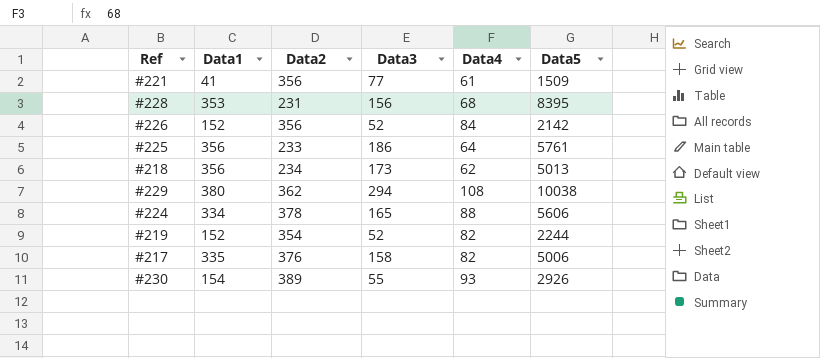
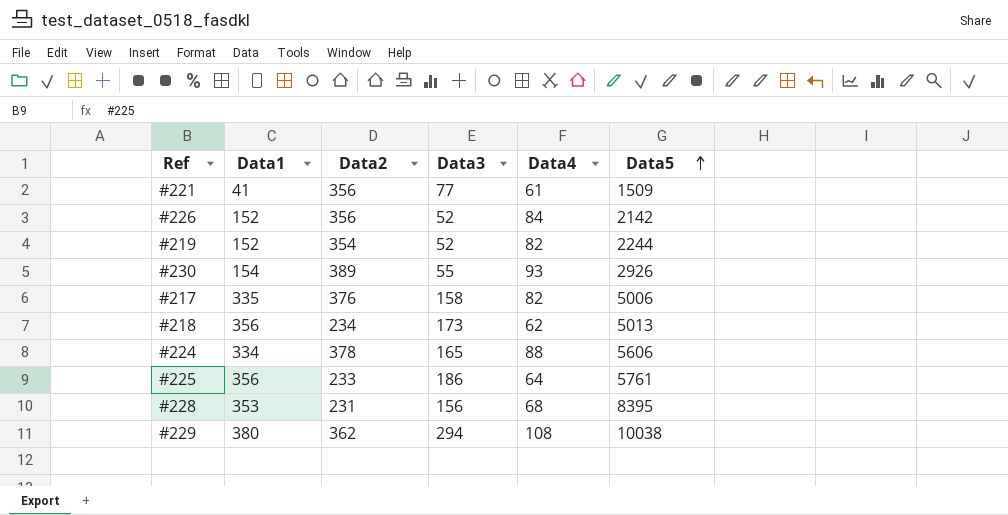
row order: none -> Data5 ascending

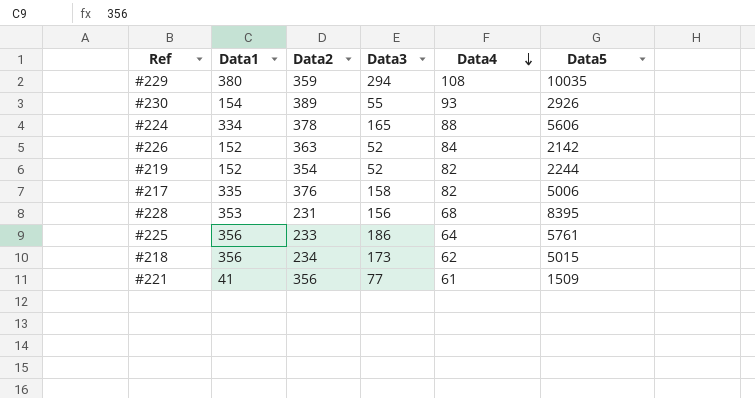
row order: Data5 ascending -> Data4 descending
#229 | Data2: 362 -> 359
#229 | Data5: 10038 -> 10035
#226 | Data2: 356 -> 363
#218 | Data5: 5013 -> 5015

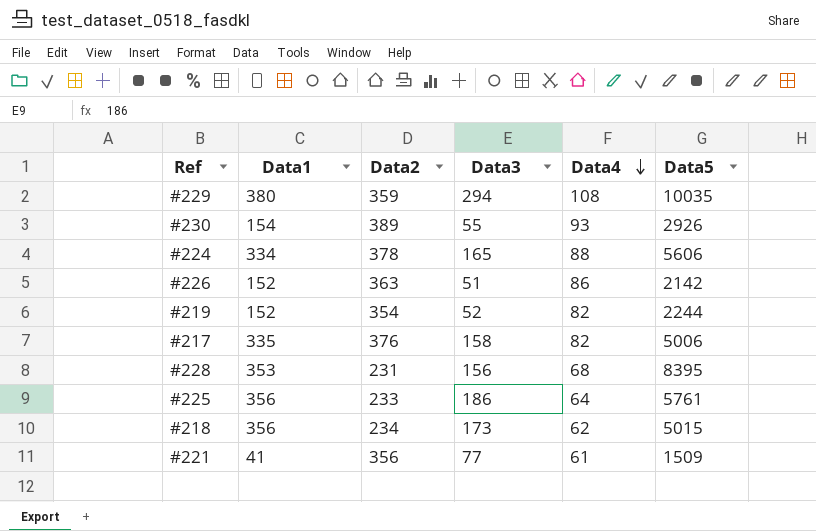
#226 | Data3: 52 -> 51
#226 | Data4: 84 -> 86

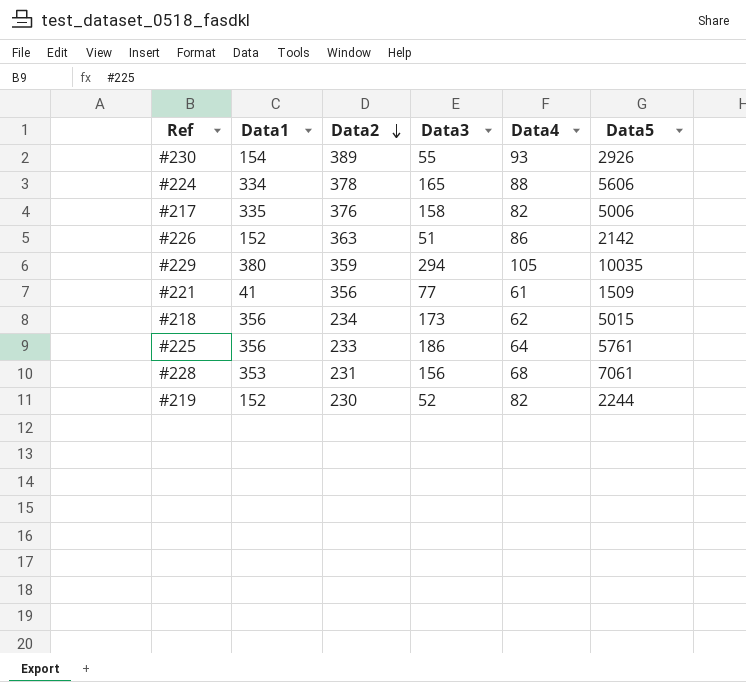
row order: Data4 descending -> Data2 descending
#229 | Data4: 108 -> 105
#228 | Data5: 8395 -> 7061
#219 | Data2: 354 -> 230

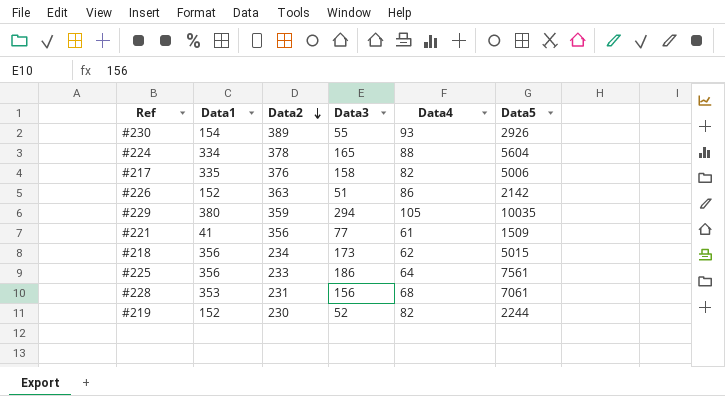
#224 | Data5: 5606 -> 5604
#225 | Data5: 5761 -> 7561

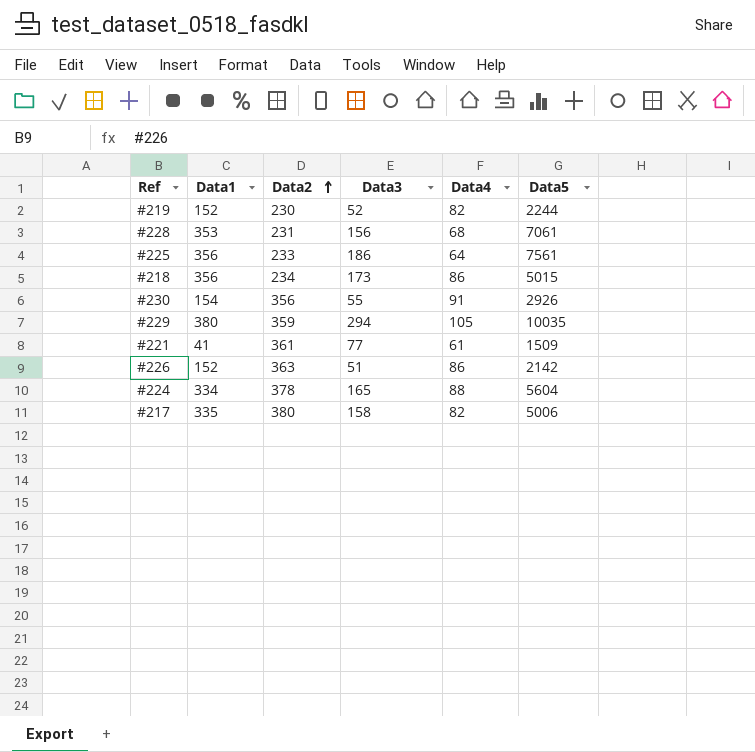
row order: Data2 descending -> Data2 ascending
#218 | Data4: 62 -> 86
#230 | Data2: 389 -> 356
#230 | Data4: 93 -> 91
#221 | Data2: 356 -> 361
#217 | Data2: 376 -> 380

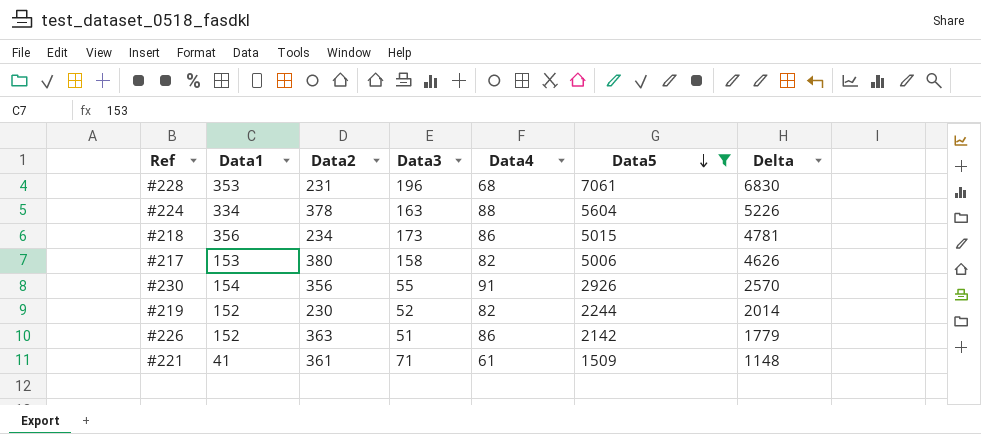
filter: none -> Data5 <= 7061
row order: Data2 ascending -> Data5 descending
column Delta | formula: none -> [Data5] - [Data2]
#228 | Data3: 156 -> 196
#224 | Data3: 165 -> 163
#217 | Data1: 335 -> 153
#221 | Data3: 77 -> 71

